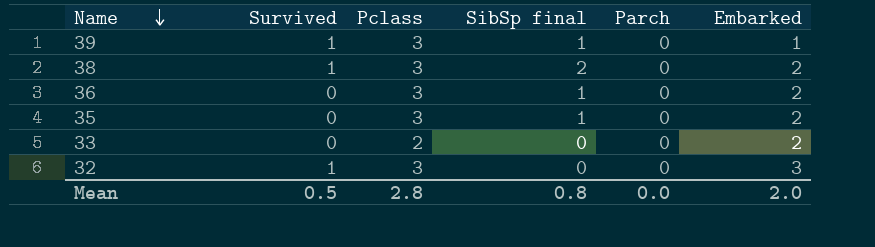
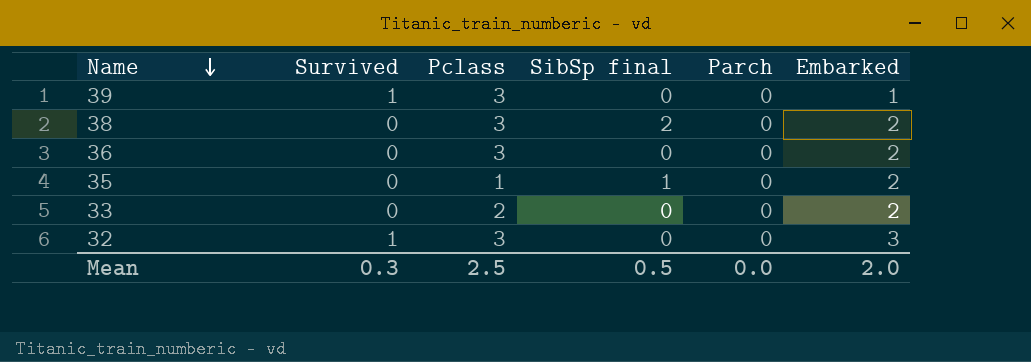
39 | SibSp final: 1 -> 0
38 | Survived: 1 -> 0
36 | SibSp final: 1 -> 0
35 | Pclass: 3 -> 1
Mean | Survived: 0.5 -> 0.3
Mean | Pclass: 2.8 -> 2.5
Mean | SibSp final: 0.8 -> 0.5

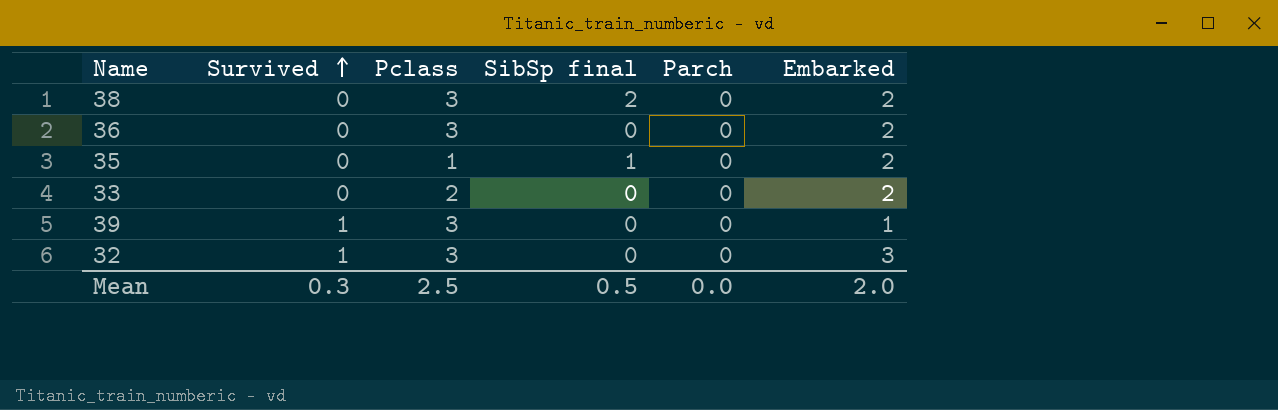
row order: Name descending -> Survived ascending

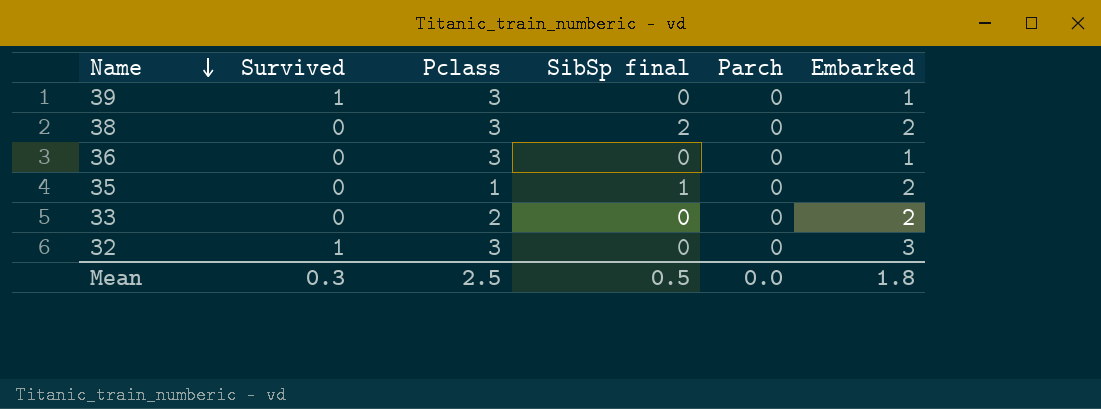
row order: Survived ascending -> Name descending
36 | Embarked: 2 -> 1
Mean | Embarked: 2.0 -> 1.8

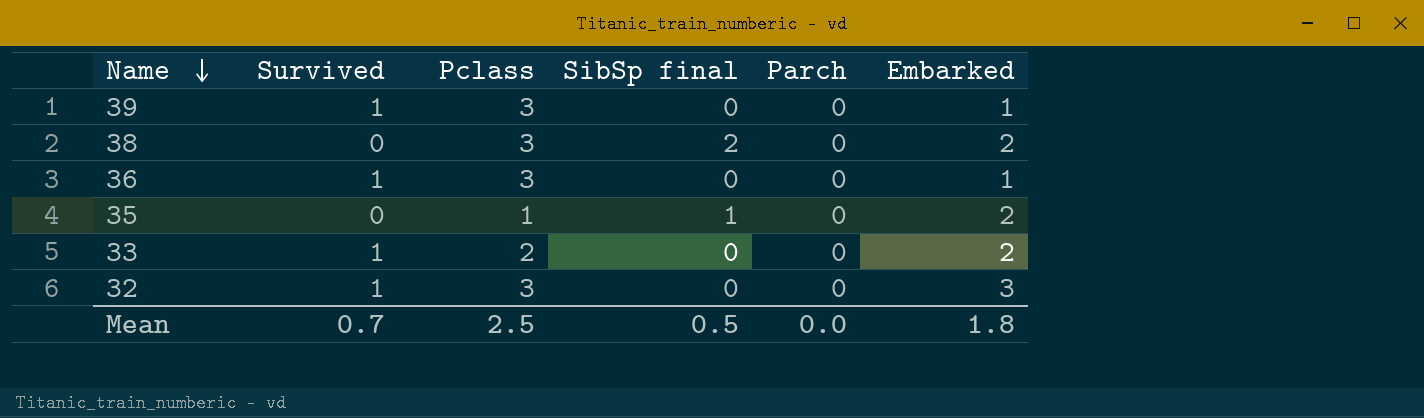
36 | Survived: 0 -> 1
33 | Survived: 0 -> 1
Mean | Survived: 0.3 -> 0.7

